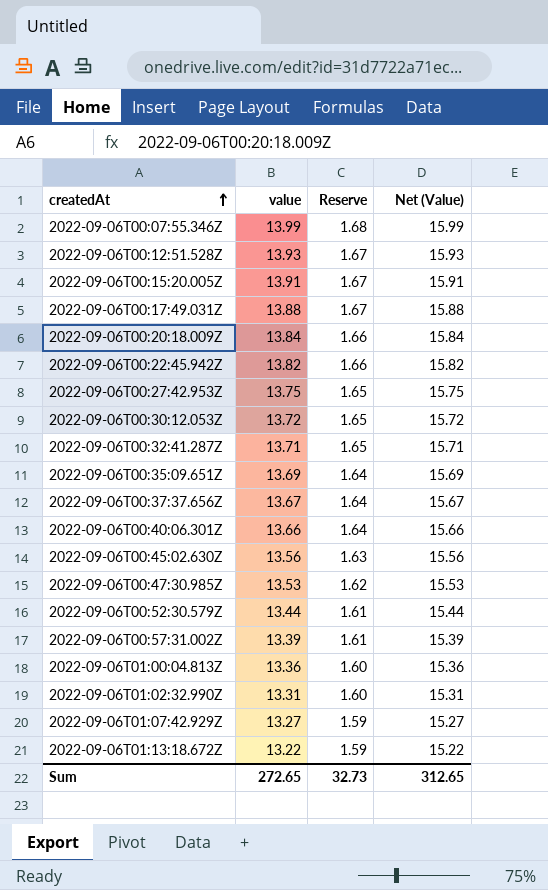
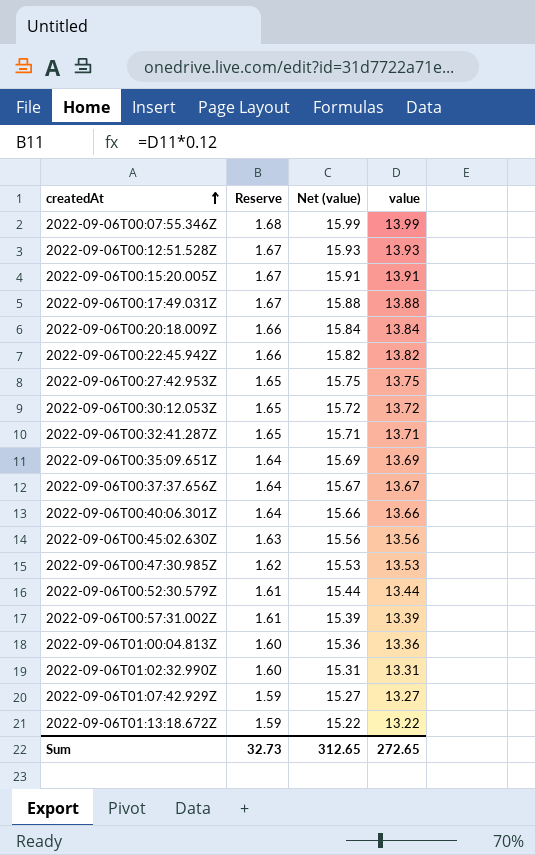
column name: Net (Value) -> Net (value)
column value | position: 2 -> 4

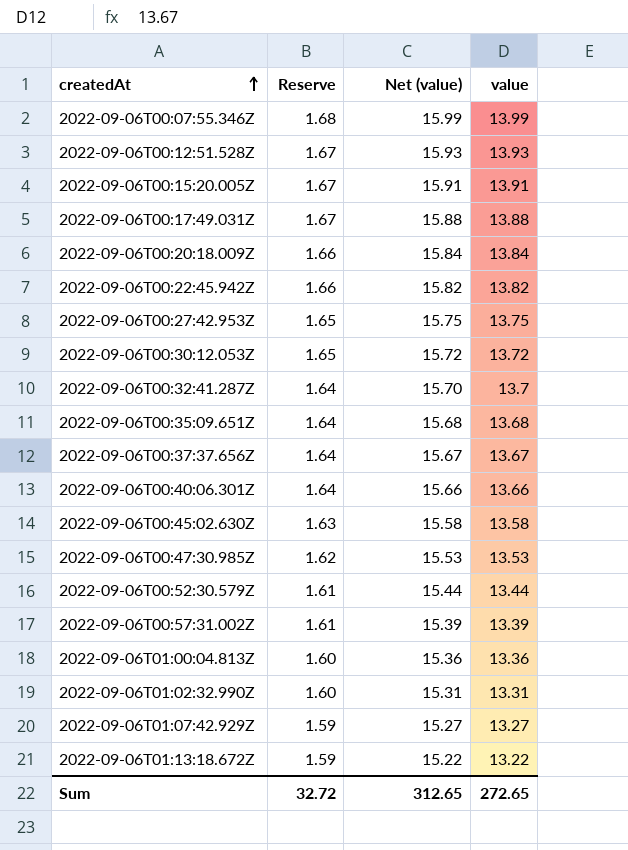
2022-09-06T00:32:41.287Z | Reserve: 1.65 -> 1.64
2022-09-06T00:32:41.287Z | Net (value): 15.71 -> 15.70
2022-09-06T00:32:41.287Z | value: 13.71 -> 13.7
2022-09-06T00:35:09.651Z | Net (value): 15.69 -> 15.68
2022-09-06T00:35:09.651Z | value: 13.69 -> 13.68
2022-09-06T00:45:02.630Z | Net (value): 15.56 -> 15.58
2022-09-06T00:45:02.630Z | value: 13.56 -> 13.58
Sum | Reserve: 32.73 -> 32.72

